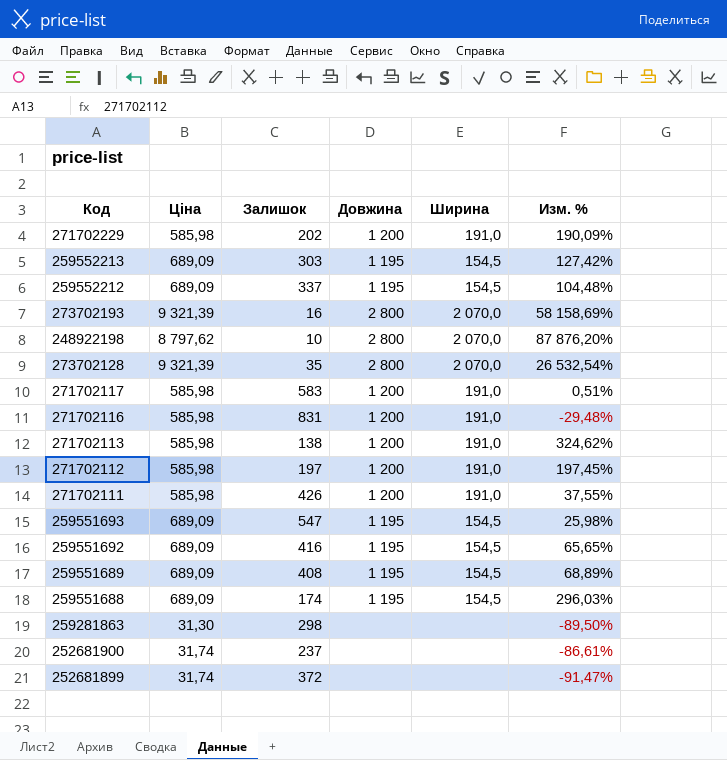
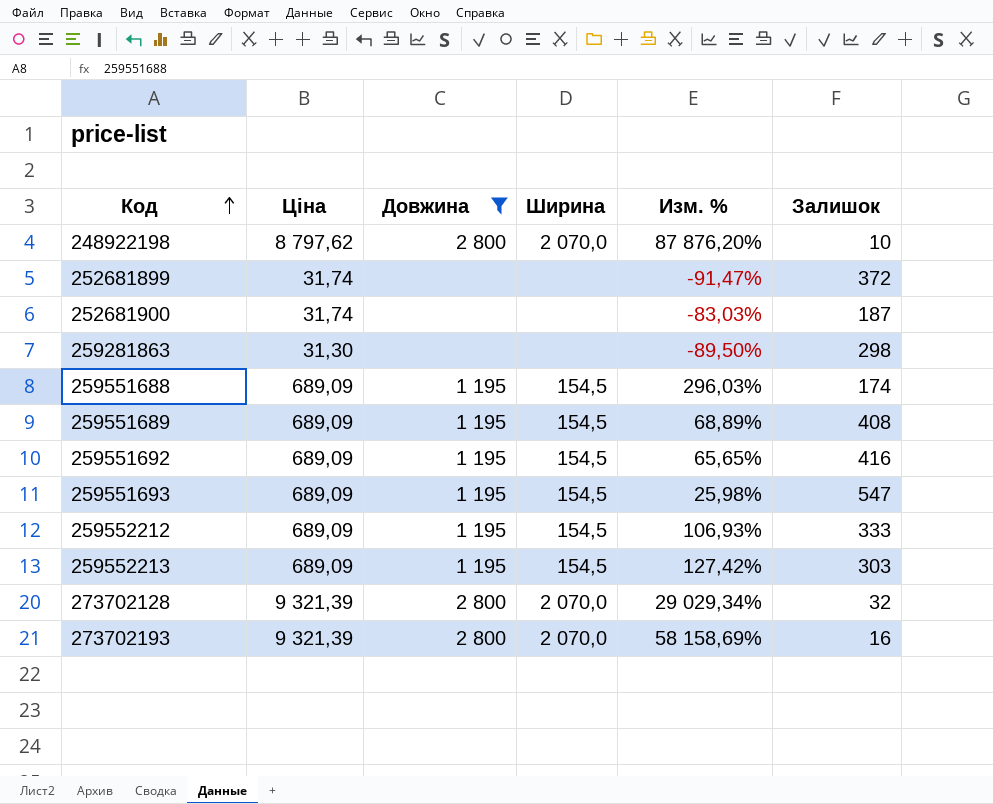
filter: none -> Довжина != 1 200
row order: none -> Код ascending
column Залишок | position: 3 -> 6
252681900 | Изм. %: -86,61% -> -83,03%
252681900 | Залишок: 237 -> 187
259552212 | Изм. %: 104,48% -> 106,93%
259552212 | Залишок: 337 -> 333
273702128 | Изм. %: 26 532,54% -> 29 029,34%
273702128 | Залишок: 35 -> 32

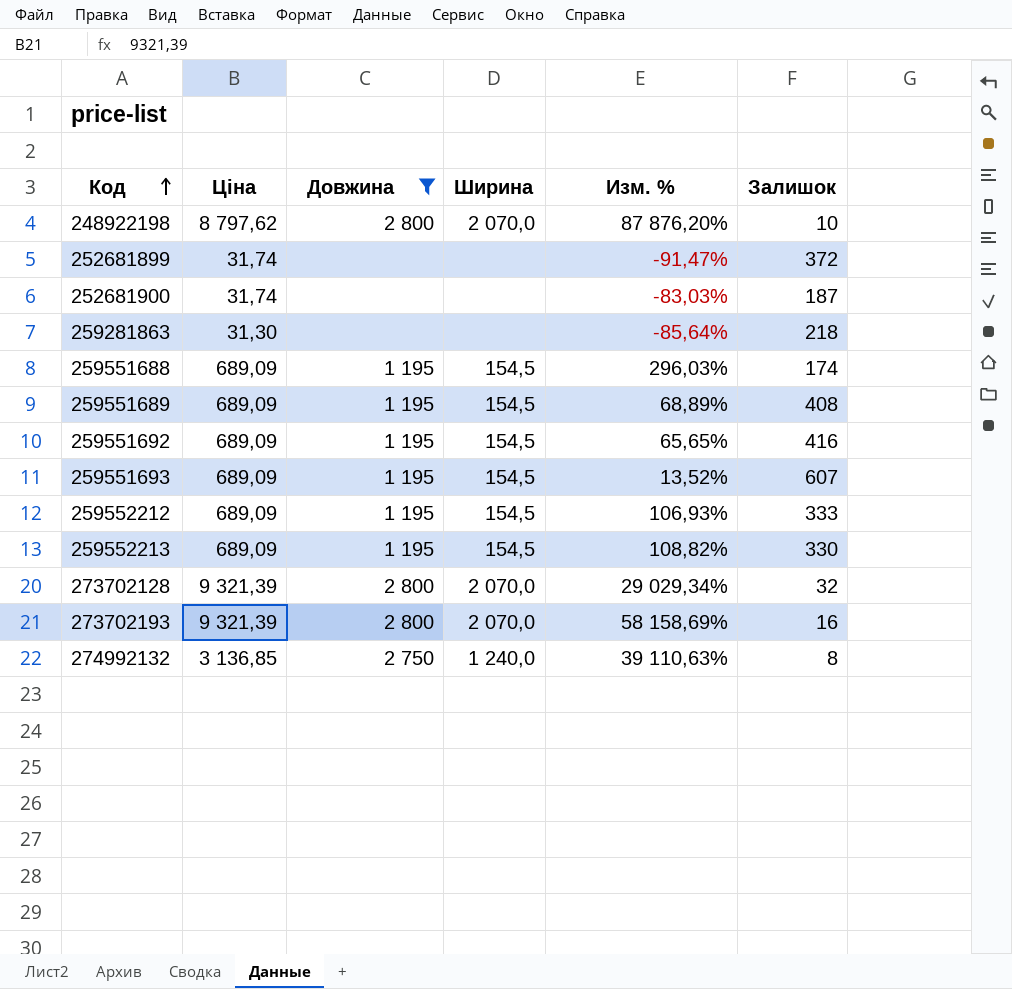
259281863 | Изм. %: -89,50% -> -85,64%
259281863 | Залишок: 298 -> 218
259551693 | Изм. %: 25,98% -> 13,52%
259551693 | Залишок: 547 -> 607
259552213 | Изм. %: 127,42% -> 108,82%
259552213 | Залишок: 303 -> 330
row 274992132: none -> 3 136,85 | 2 750 | 1 240,0 | 39 110,63% | 8

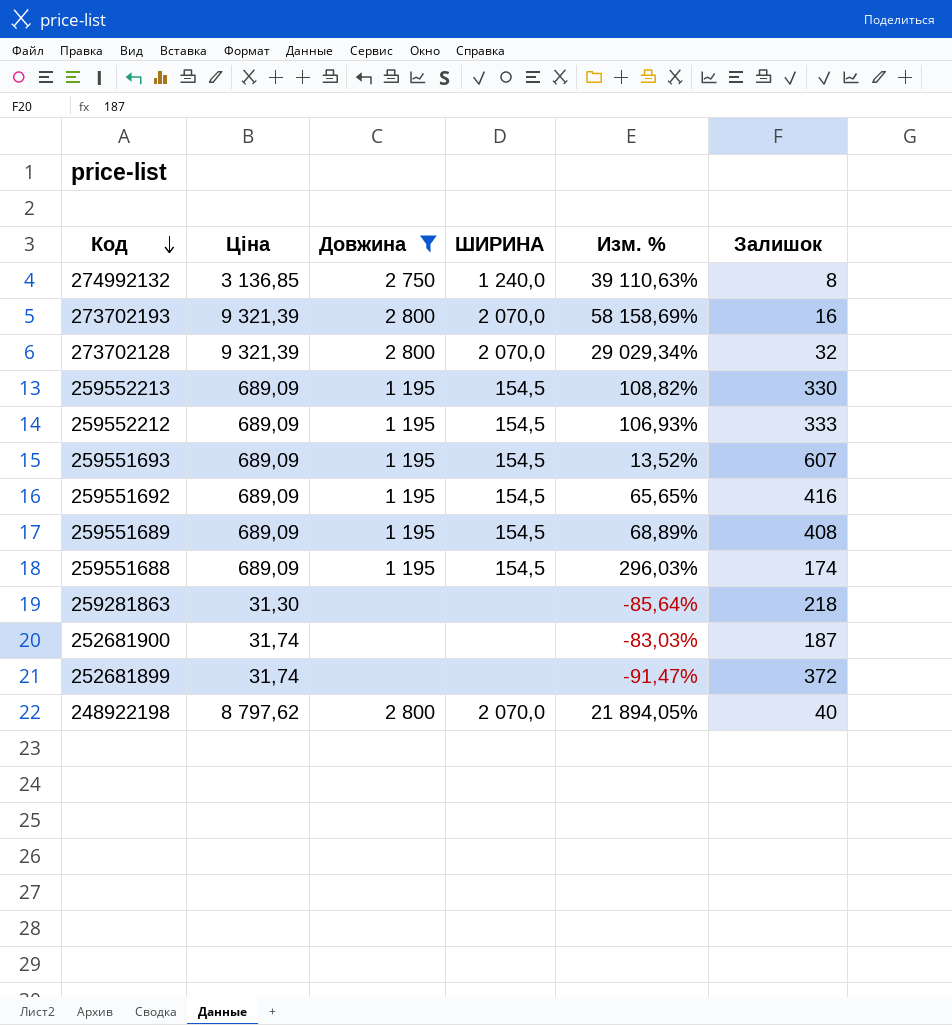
row order: Код ascending -> Код descending
column name: Ширина -> ШИРИНА
248922198 | Изм. %: 87 876,20% -> 21 894,05%
248922198 | Залишок: 10 -> 40

